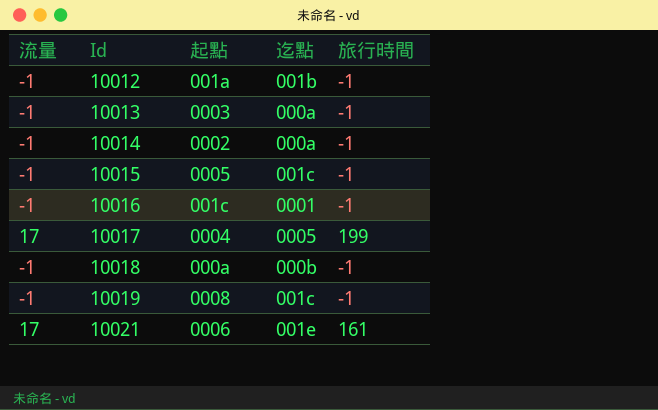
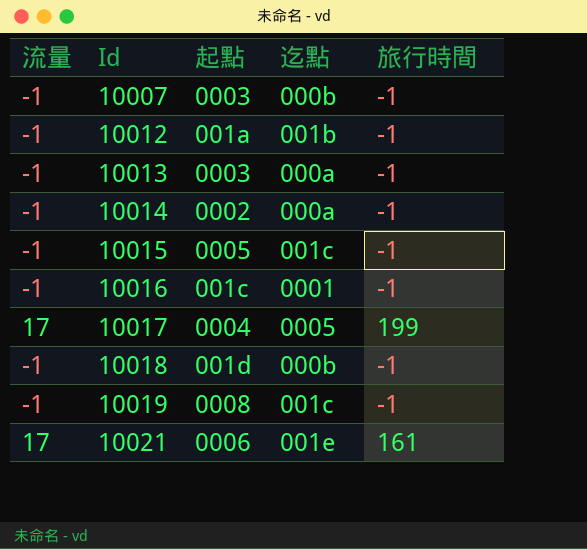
row 10007: none -> -1 | 0003 | 000b | -1
10018 | 起點: 000a -> 001d

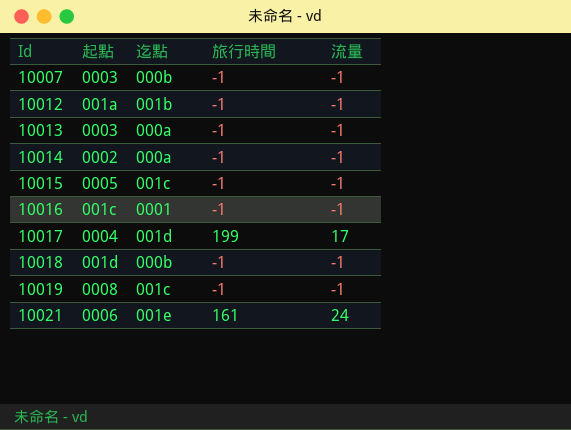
column 流量 | position: 1 -> 5
10017 | 迄點: 0005 -> 001d
10021 | 流量: 17 -> 24

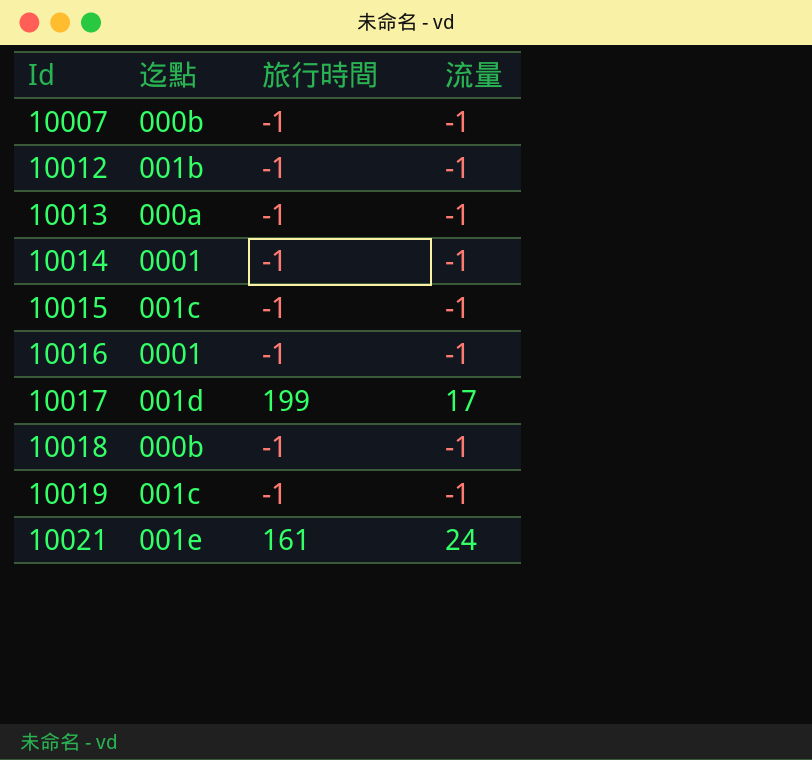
column 起點 | position: 2 -> none
10014 | 迄點: 000a -> 0001

